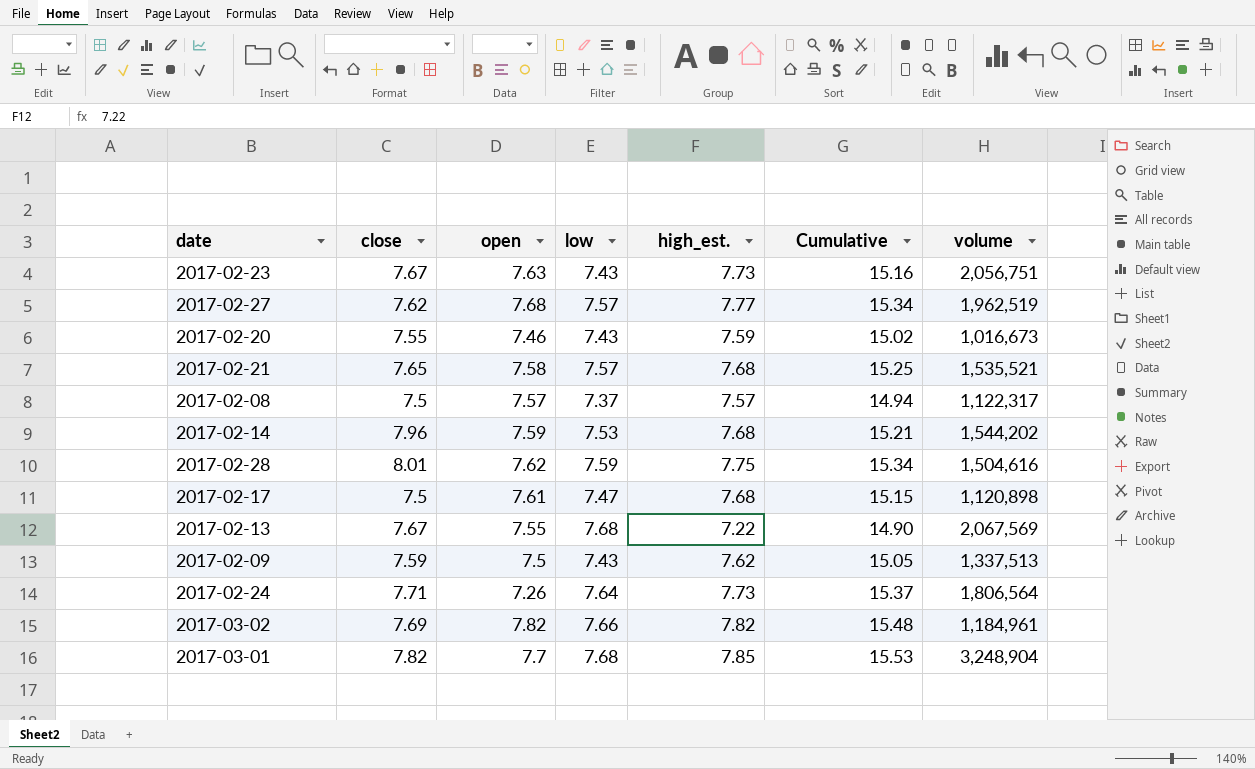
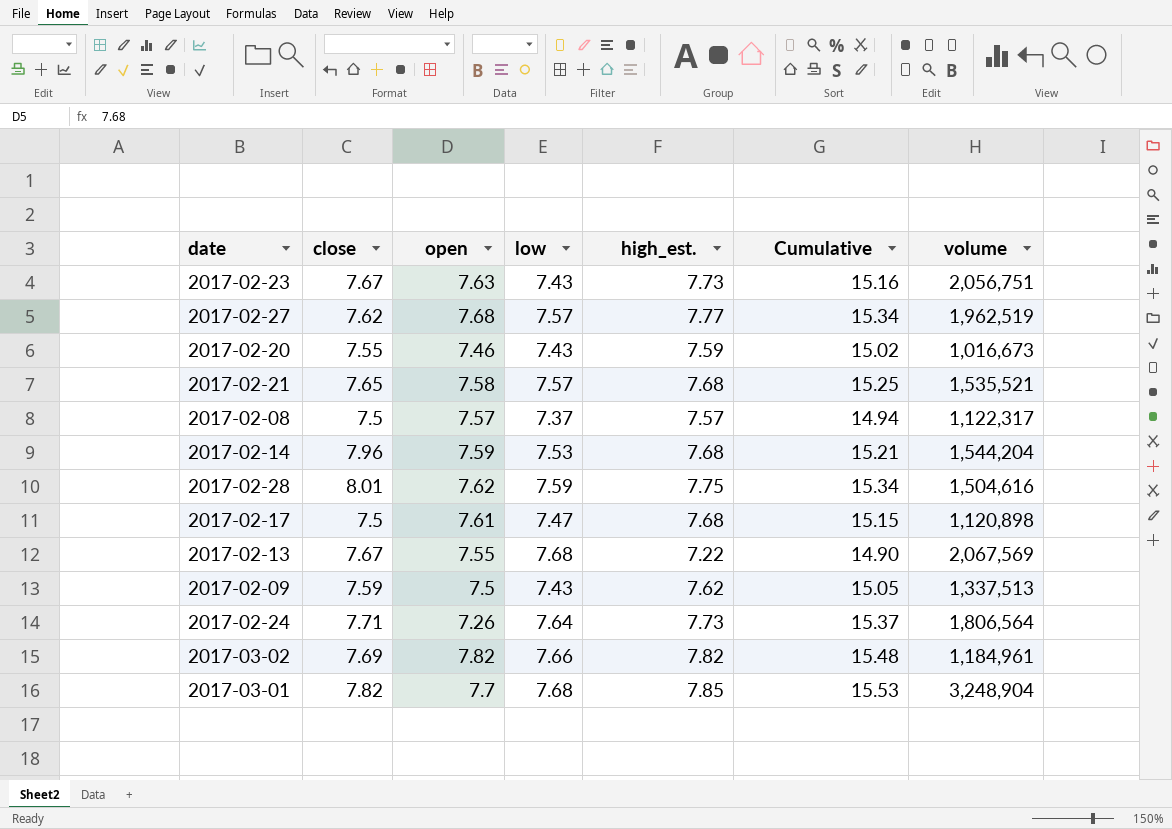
2017-02-14 | volume: 1,544,202 -> 1,544,204

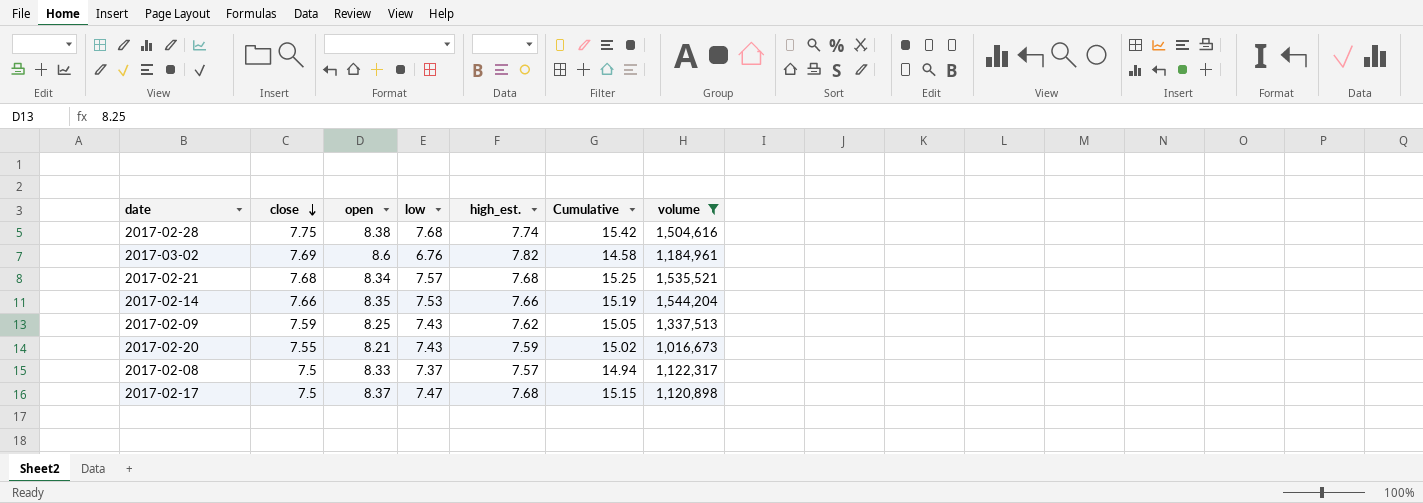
filter: none -> volume <= 1,544,204
row order: none -> close descending
2017-02-28 | close: 8.01 -> 7.75
2017-02-28 | open: 7.62 -> 8.38
2017-02-28 | low: 7.59 -> 7.68
2017-02-28 | high_est.: 7.75 -> 7.74
2017-02-28 | Cumulative: 15.34 -> 15.42
2017-03-02 | open: 7.82 -> 8.6
2017-03-02 | low: 7.66 -> 6.76
2017-03-02 | Cumulative: 15.48 -> 14.58
2017-02-21 | close: 7.65 -> 7.68
2017-02-21 | open: 7.58 -> 8.34
2017-02-14 | close: 7.96 -> 7.66
2017-02-14 | open: 7.59 -> 8.35
2017-02-14 | high_est.: 7.68 -> 7.66
2017-02-14 | Cumulative: 15.21 -> 15.19
2017-02-09 | open: 7.5 -> 8.25
2017-02-20 | open: 7.46 -> 8.21
2017-02-08 | open: 7.57 -> 8.33
2017-02-17 | open: 7.61 -> 8.37

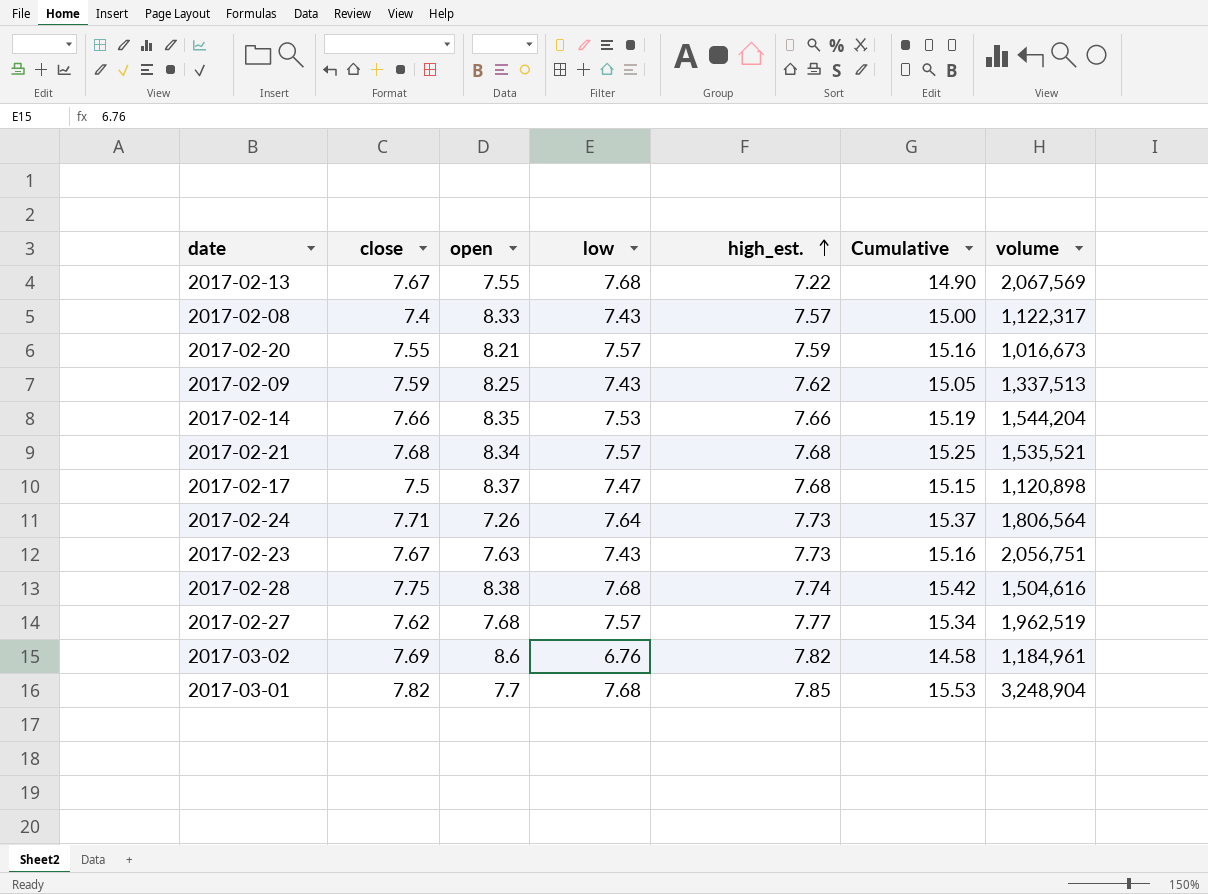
filter: volume <= 1,544,204 -> none
row order: close descending -> high_est. ascending
2017-02-08 | close: 7.5 -> 7.4
2017-02-08 | low: 7.37 -> 7.43
2017-02-08 | Cumulative: 14.94 -> 15.00
2017-02-20 | low: 7.43 -> 7.57
2017-02-20 | Cumulative: 15.02 -> 15.16

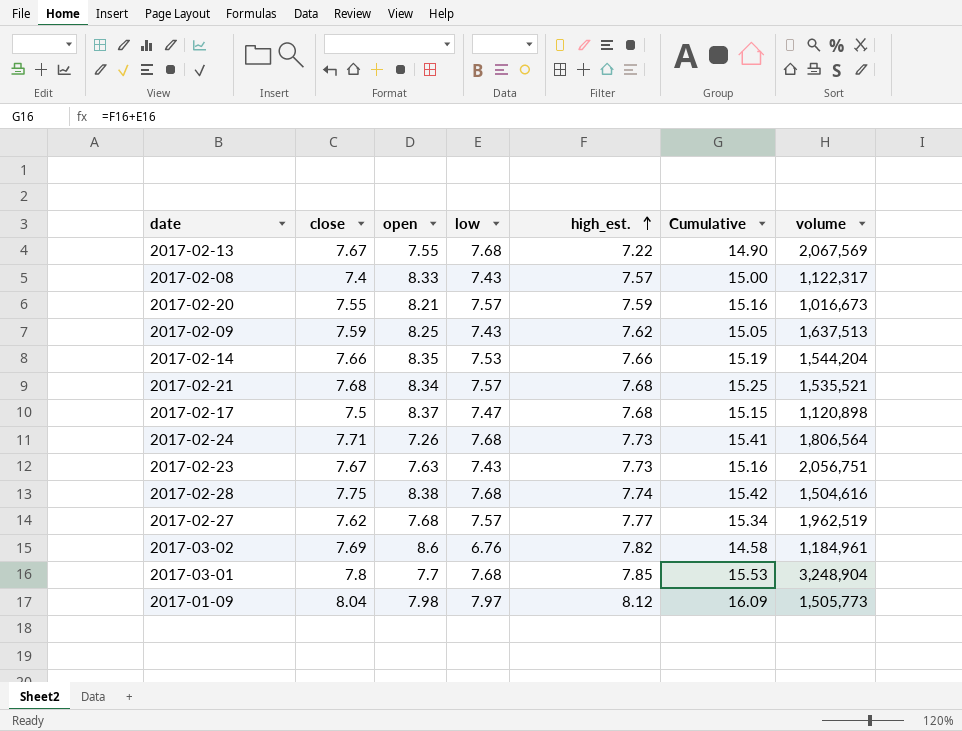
2017-02-09 | volume: 1,337,513 -> 1,637,513
2017-02-24 | low: 7.64 -> 7.68
2017-02-24 | Cumulative: 15.37 -> 15.41
2017-03-01 | close: 7.82 -> 7.8
row 2017-01-09: none -> 8.04 | 7.98 | 7.97 | 8.12 | 16.09 | 1,505,773

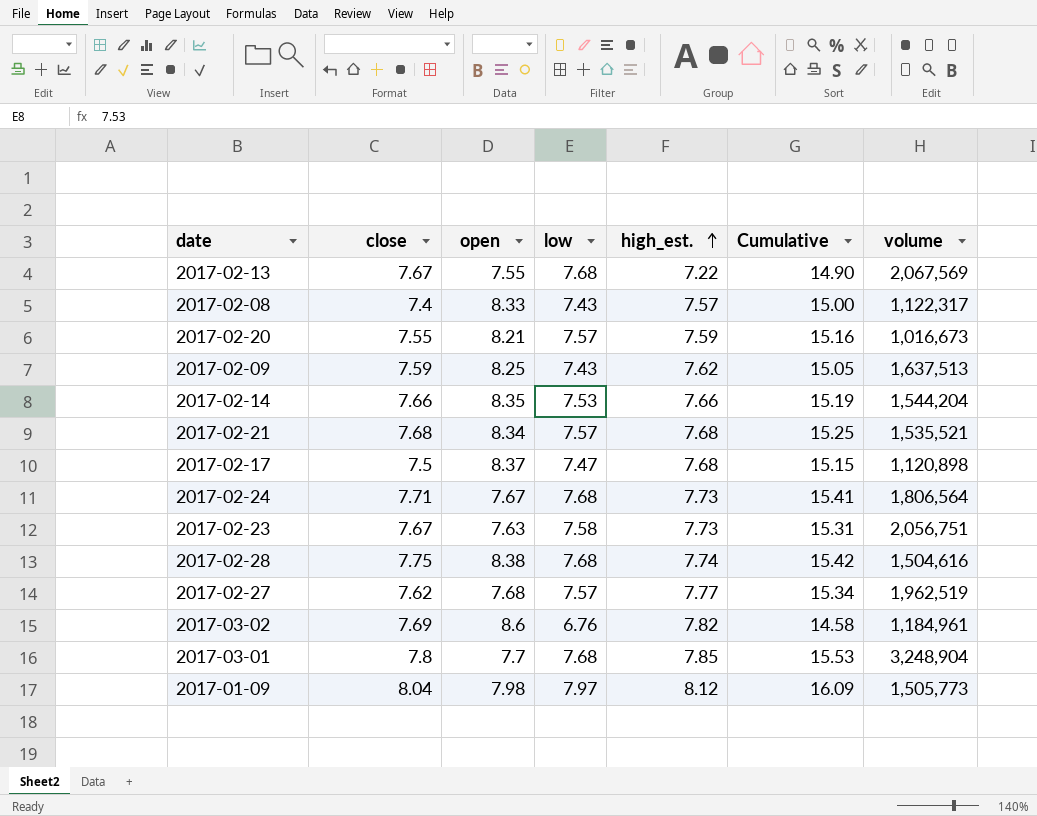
2017-02-24 | open: 7.26 -> 7.67
2017-02-23 | low: 7.43 -> 7.58
2017-02-23 | Cumulative: 15.16 -> 15.31

